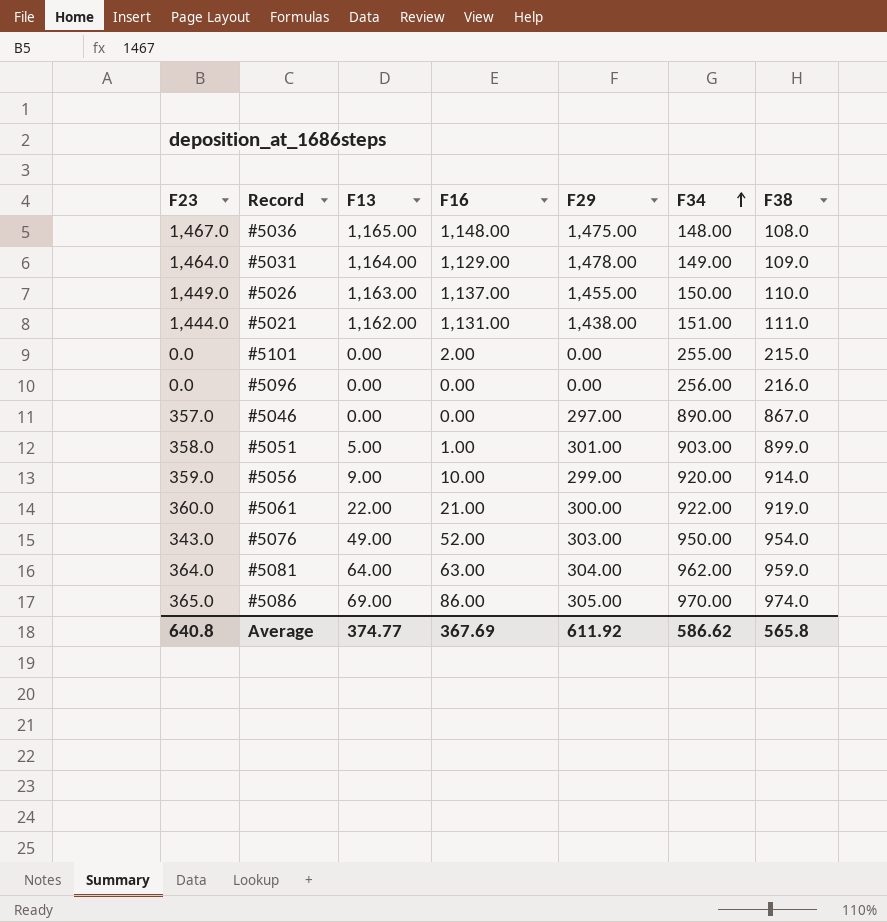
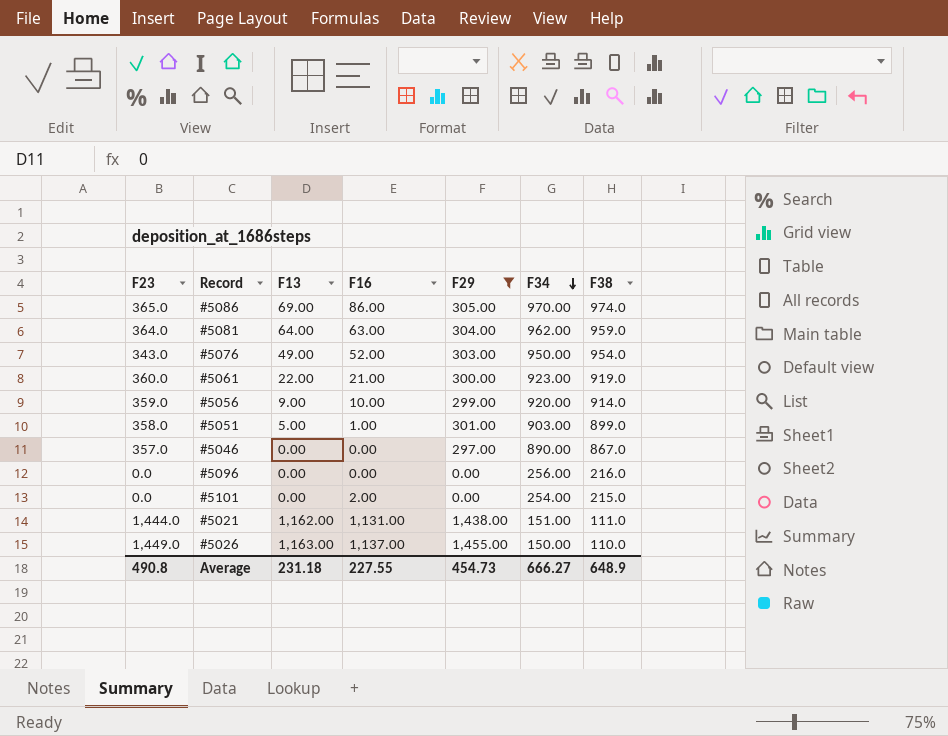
filter: none -> F29 <= 1,455.00
row order: F34 ascending -> F34 descending
#5061 | F34: 922.00 -> 923.00
#5101 | F34: 255.00 -> 254.00
Average | F23: 640.8 -> 490.8
Average | F13: 374.77 -> 231.18
Average | F16: 367.69 -> 227.55
Average | F29: 611.92 -> 454.73
Average | F34: 586.62 -> 666.27
Average | F38: 565.8 -> 648.9

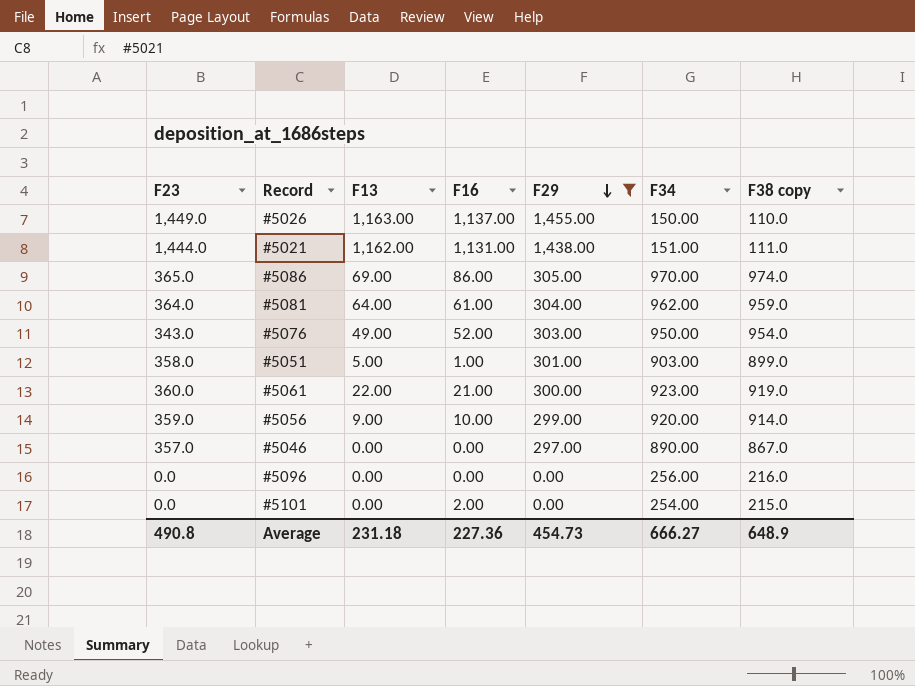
row order: F34 descending -> F29 descending
column name: F38 -> F38 copy
#5081 | F16: 63.00 -> 61.00
Average | F16: 227.55 -> 227.36

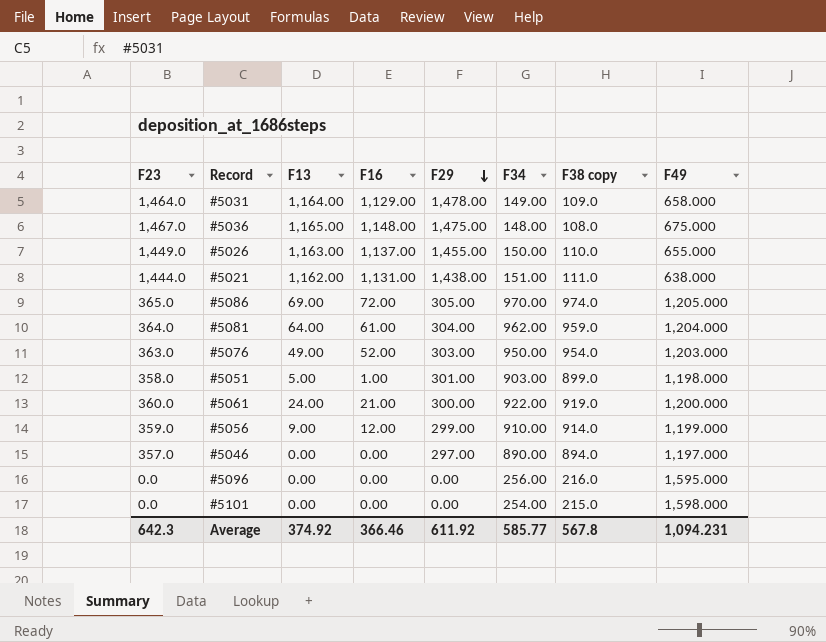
filter: F29 <= 1,455.00 -> none
column F49 | position: none -> 8
#5086 | F16: 86.00 -> 72.00
#5076 | F23: 343.0 -> 363.0
#5061 | F13: 22.00 -> 24.00
#5061 | F34: 923.00 -> 922.00
#5056 | F16: 10.00 -> 12.00
#5056 | F34: 920.00 -> 910.00
#5046 | F38 copy: 867.0 -> 894.0
#5101 | F16: 2.00 -> 0.00
Average | F23: 490.8 -> 642.3
Average | F13: 231.18 -> 374.92
Average | F16: 227.36 -> 366.46
Average | F29: 454.73 -> 611.92
Average | F34: 666.27 -> 585.77
Average | F38 copy: 648.9 -> 567.8

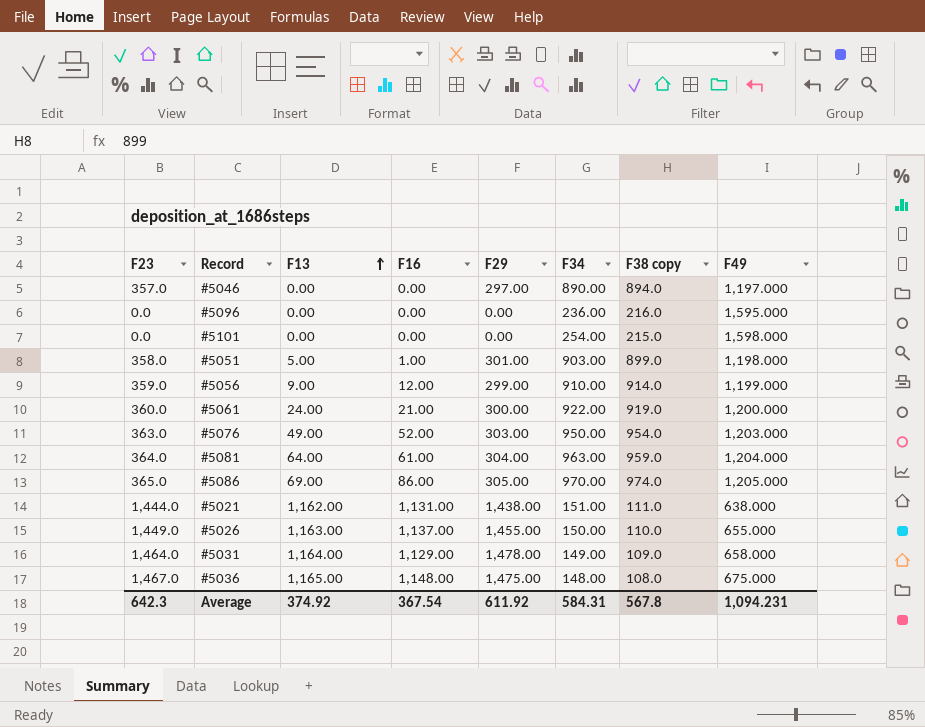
row order: F29 descending -> F13 ascending
#5096 | F34: 256.00 -> 236.00
#5081 | F34: 962.00 -> 963.00
#5086 | F16: 72.00 -> 86.00
Average | F16: 366.46 -> 367.54
Average | F34: 585.77 -> 584.31

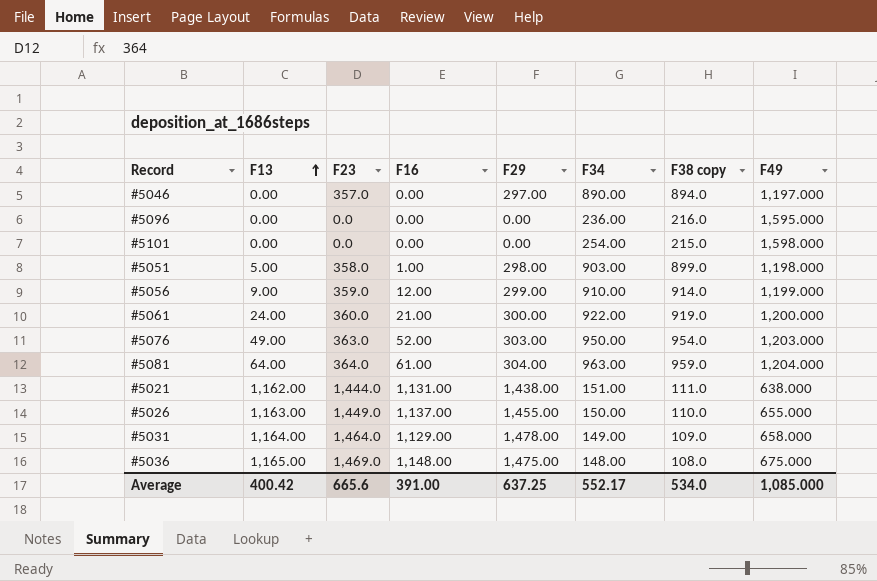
column F23 | position: 1 -> 3
row #5086: 365.0 | 69.00 | 86.00 | 305.00 | 970.00 | 974.0 | 1,205.000 -> none
#5051 | F29: 301.00 -> 298.00
#5036 | F23: 1,467.0 -> 1,469.0
Average | F13: 374.92 -> 400.42
Average | F23: 642.3 -> 665.6
Average | F16: 367.54 -> 391.00
Average | F29: 611.92 -> 637.25
Average | F34: 584.31 -> 552.17
Average | F38 copy: 567.8 -> 534.0
Average | F49: 1,094.231 -> 1,085.000

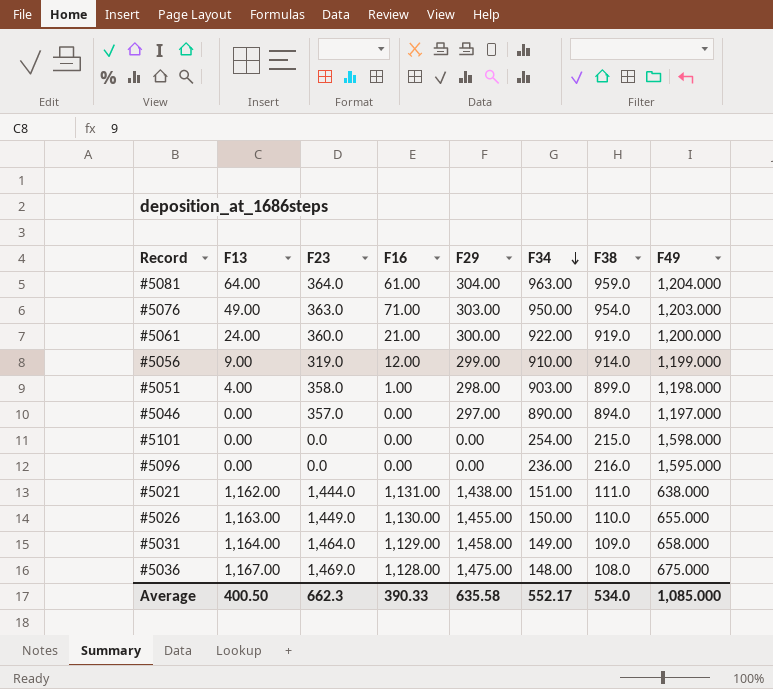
row order: F13 ascending -> F34 descending
column name: F38 copy -> F38
#5076 | F16: 52.00 -> 71.00
#5056 | F23: 359.0 -> 319.0
#5051 | F13: 5.00 -> 4.00
#5026 | F16: 1,137.00 -> 1,130.00
#5031 | F29: 1,478.00 -> 1,458.00
#5036 | F13: 1,165.00 -> 1,167.00
#5036 | F16: 1,148.00 -> 1,128.00
Average | F13: 400.42 -> 400.50
Average | F23: 665.6 -> 662.3
Average | F16: 391.00 -> 390.33
Average | F29: 637.25 -> 635.58

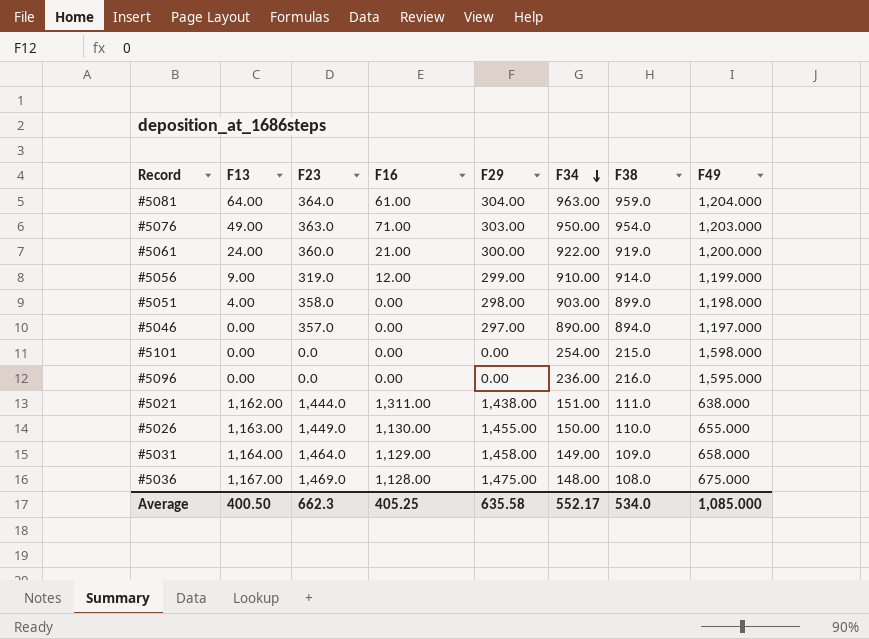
#5051 | F16: 1.00 -> 0.00
#5021 | F16: 1,131.00 -> 1,311.00
Average | F16: 390.33 -> 405.25

